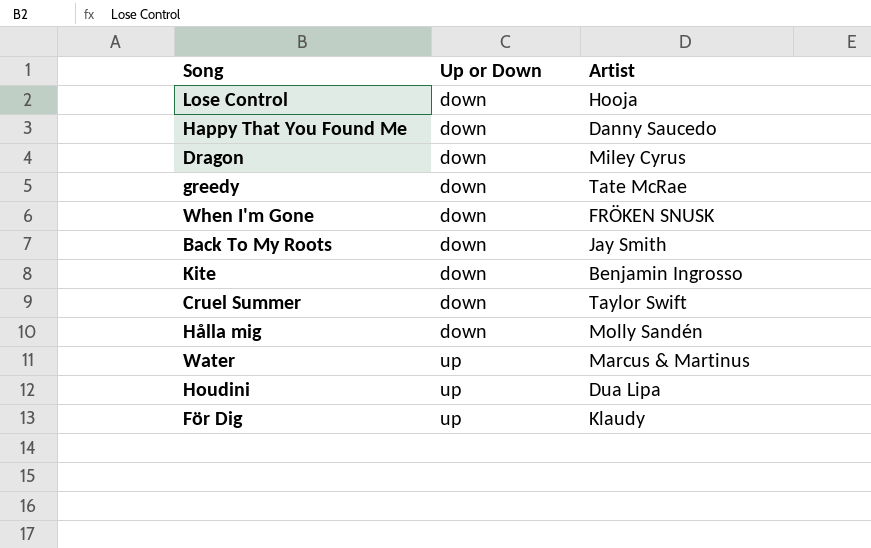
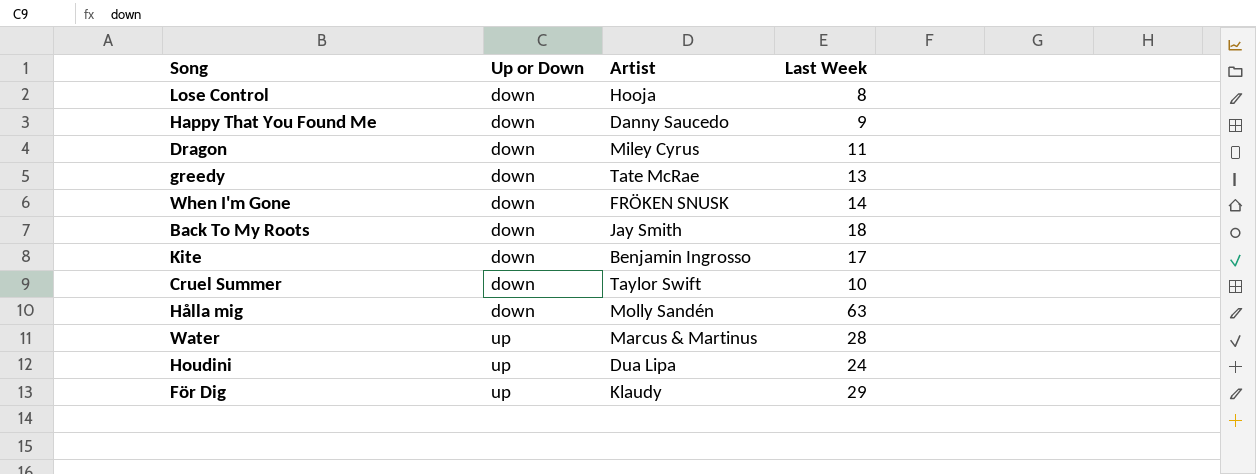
column Last Week | position: none -> 4

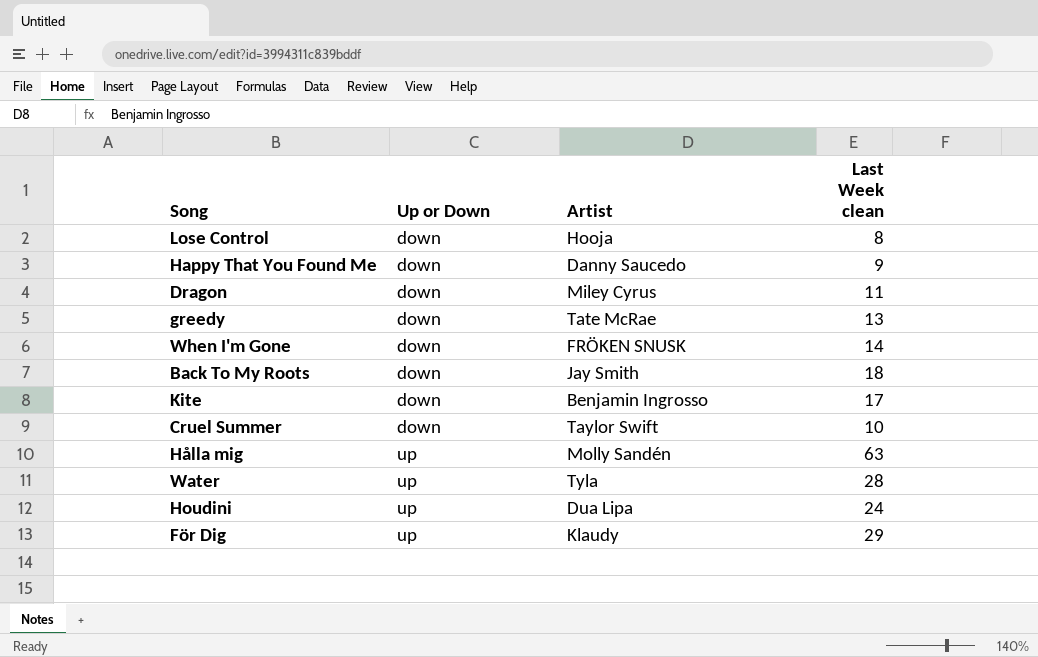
column name: Last Week -> Last Week clean
Hålla mig | Up or Down: down -> up
Water | Artist: Marcus & Martinus -> Tyla

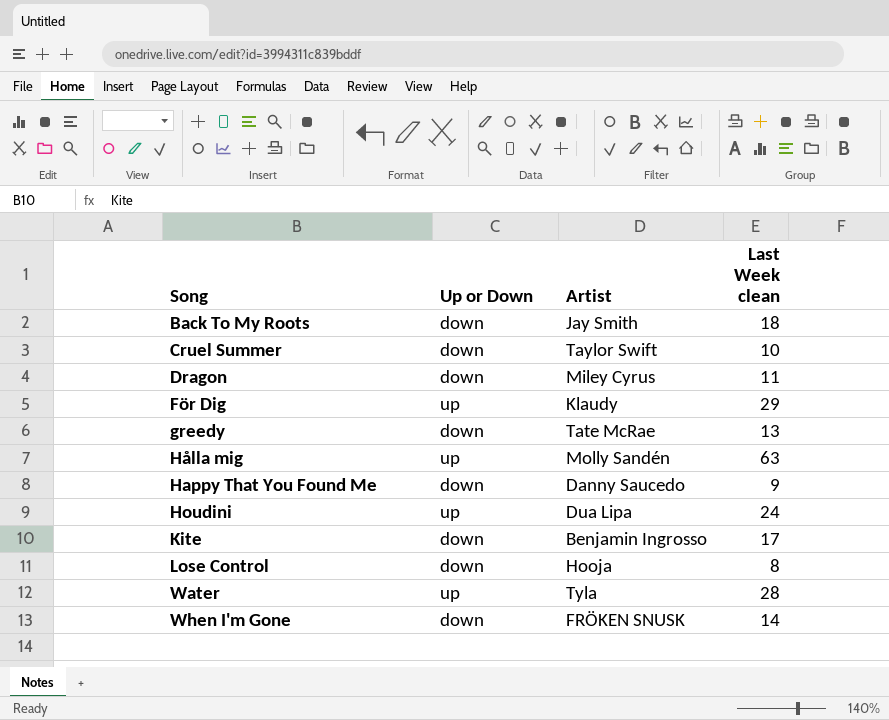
row order: Up or Down ascending -> Song ascending

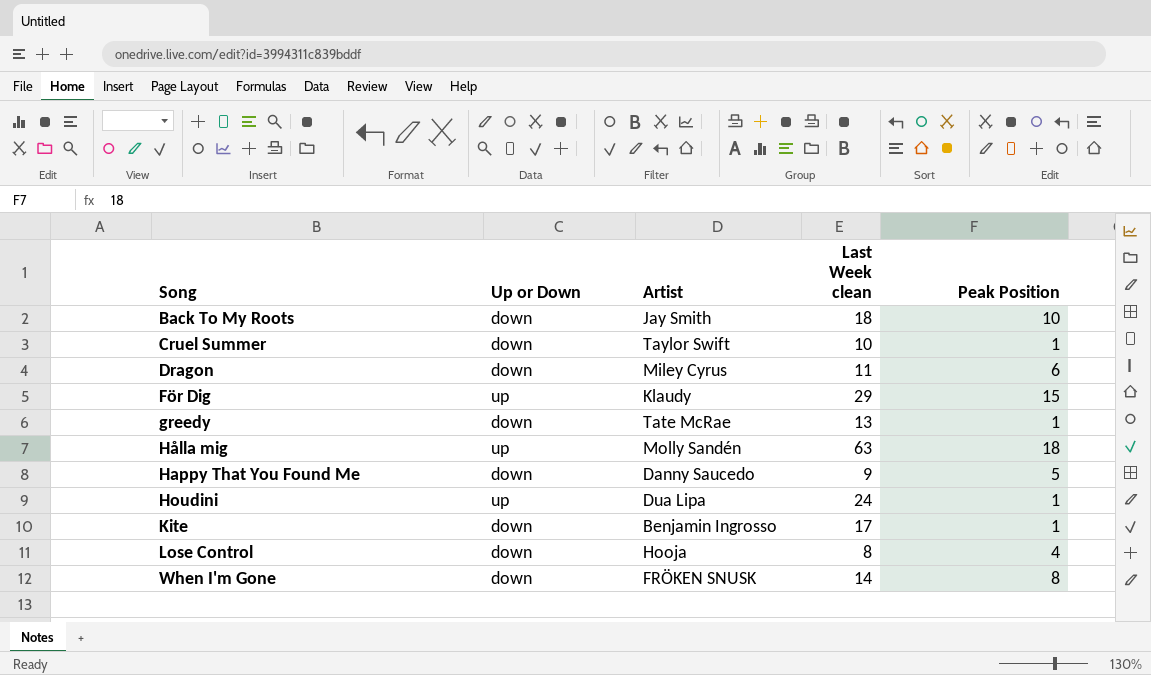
column Peak Position | position: none -> 5
row Water: up | Tyla | 28 -> none

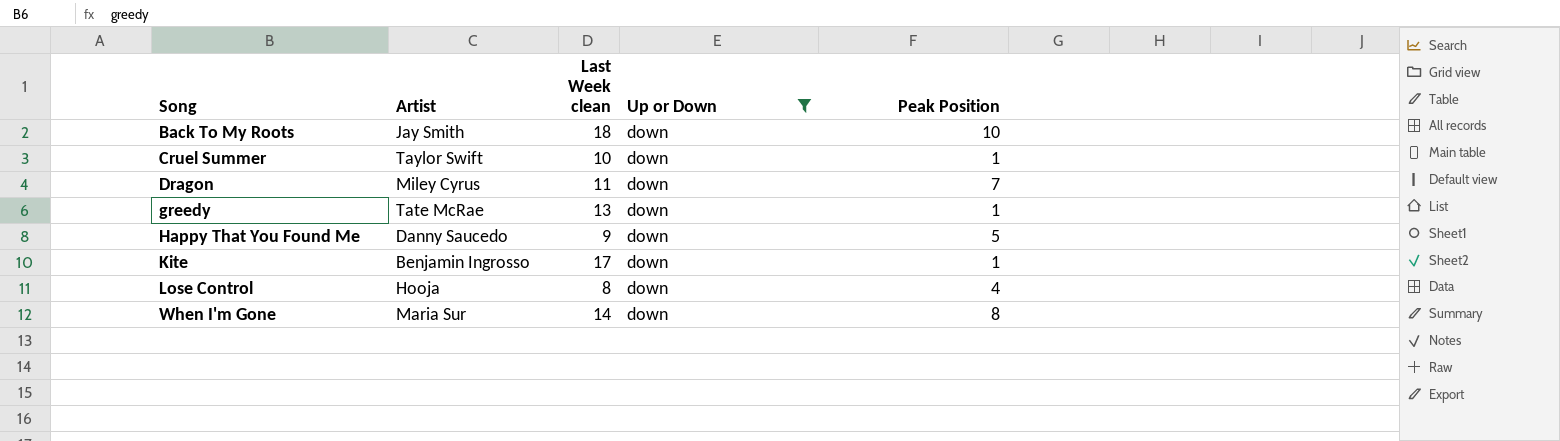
filter: none -> Up or Down = down
column Up or Down | position: 2 -> 4
Dragon | Peak Position: 6 -> 7
When I'm Gone | Artist: FRÖKEN SNUSK -> Maria Sur

